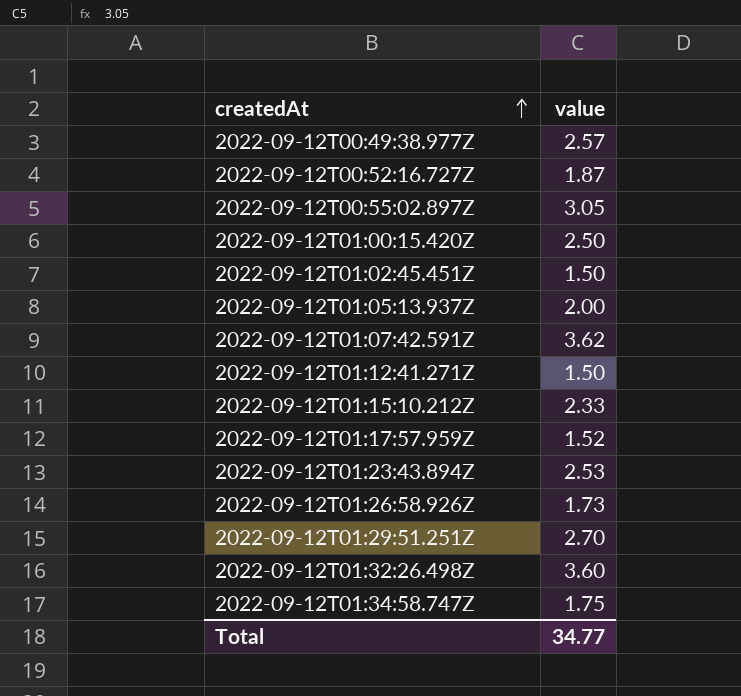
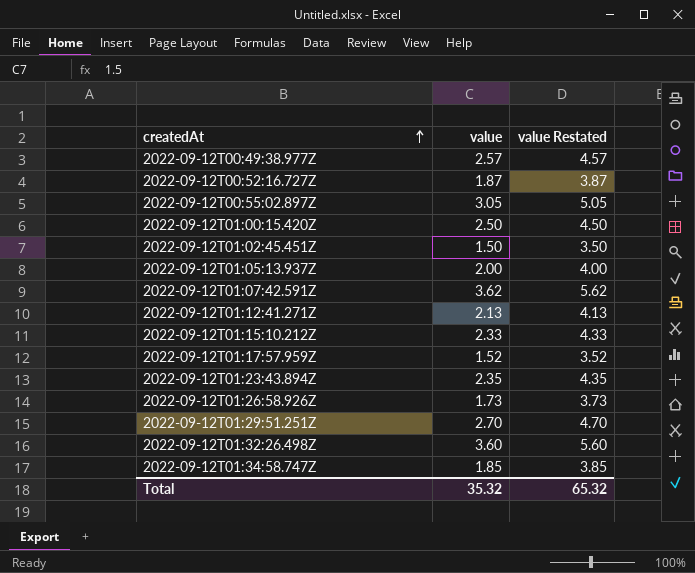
column value Restated | formula: none -> [value] + 2
2022-09-12T01:12:41.271Z | value: 1.50 -> 2.13
2022-09-12T01:23:43.894Z | value: 2.53 -> 2.35
2022-09-12T01:34:58.747Z | value: 1.75 -> 1.85
Total | value: 34.77 -> 35.32

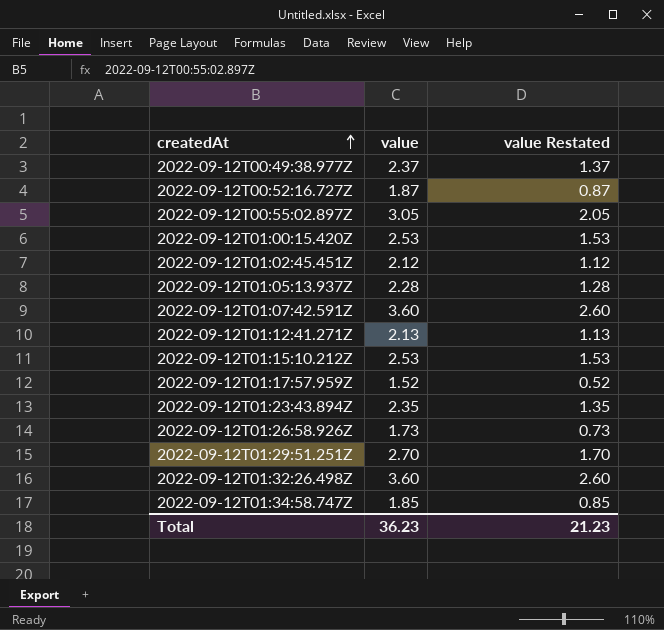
column value Restated | formula: [value] + 2 -> [value] - 1
2022-09-12T00:49:38.977Z | value: 2.57 -> 2.37
2022-09-12T01:00:15.420Z | value: 2.50 -> 2.53
2022-09-12T01:02:45.451Z | value: 1.50 -> 2.12
2022-09-12T01:05:13.937Z | value: 2.00 -> 2.28
2022-09-12T01:07:42.591Z | value: 3.62 -> 3.60
2022-09-12T01:15:10.212Z | value: 2.33 -> 2.53
Total | value: 35.32 -> 36.23
Total | value Restated: 65.32 -> 21.23

